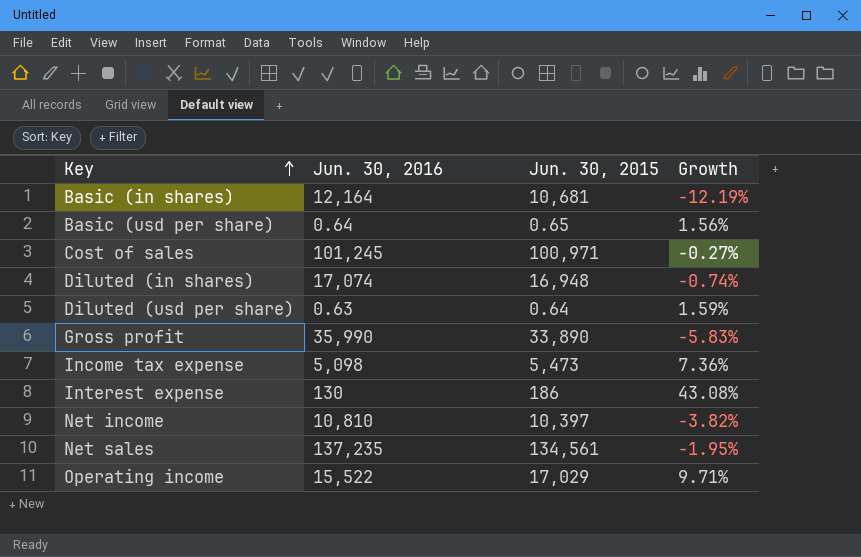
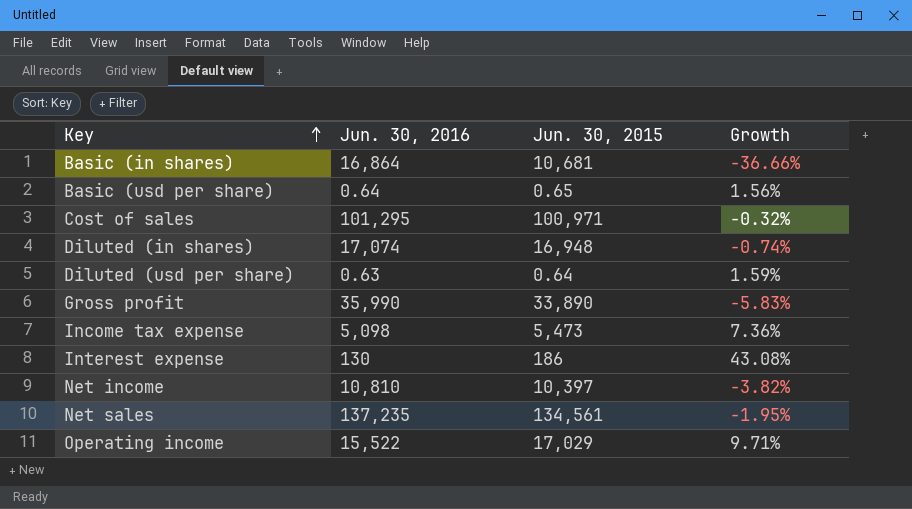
Basic (in shares) | Jun. 30, 2016: 12,164 -> 16,864
Basic (in shares) | Growth: -12.19% -> -36.66%
Cost of sales | Jun. 30, 2016: 101,245 -> 101,295
Cost of sales | Growth: -0.27% -> -0.32%

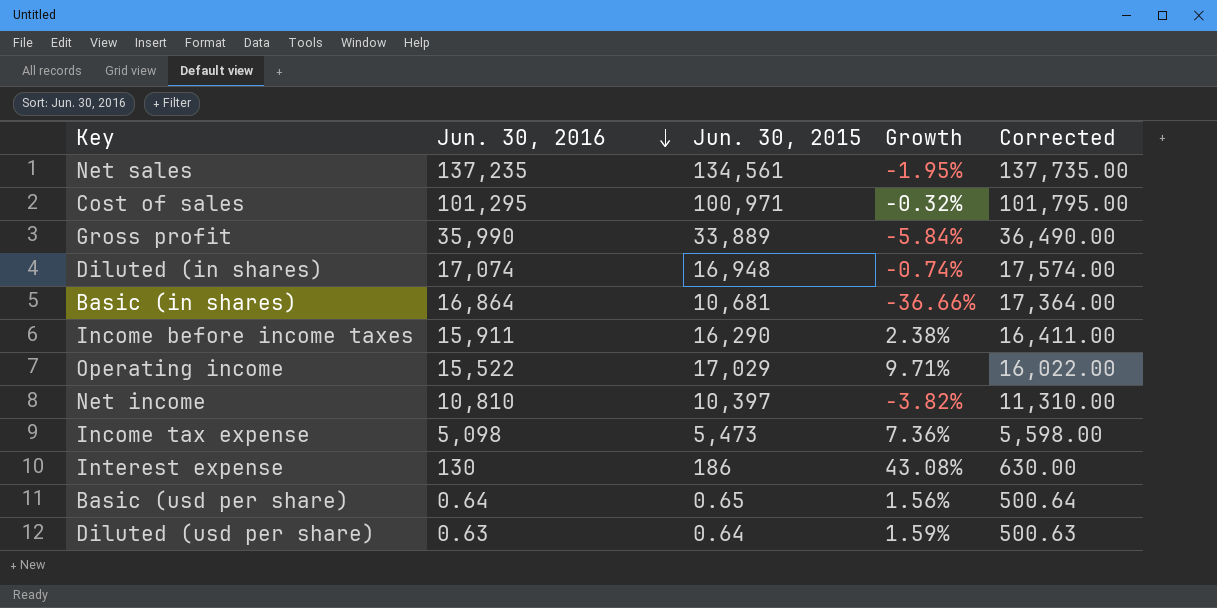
row order: Key ascending -> Jun. 30, 2016 descending
column Corrected | formula: none -> [Jun. 30, 2016] + 500
Gross profit | Jun. 30, 2015: 33,890 -> 33,889
Gross profit | Growth: -5.83% -> -5.84%
row Income before income taxes: none -> 15,911 | 16,290 | 2.38% | 16,411.00

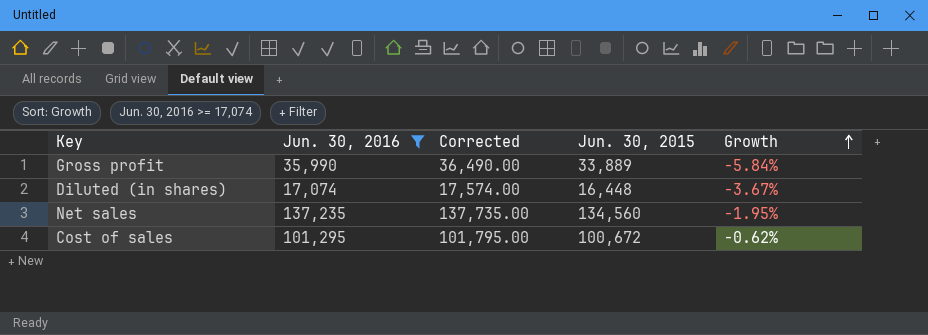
filter: none -> Jun. 30, 2016 >= 17,074
row order: Jun. 30, 2016 descending -> Growth ascending
column Corrected | position: 5 -> 3
Diluted (in shares) | Jun. 30, 2015: 16,948 -> 16,448
Diluted (in shares) | Growth: -0.74% -> -3.67%
Net sales | Jun. 30, 2015: 134,561 -> 134,560
Cost of sales | Jun. 30, 2015: 100,971 -> 100,672
Cost of sales | Growth: -0.32% -> -0.62%

